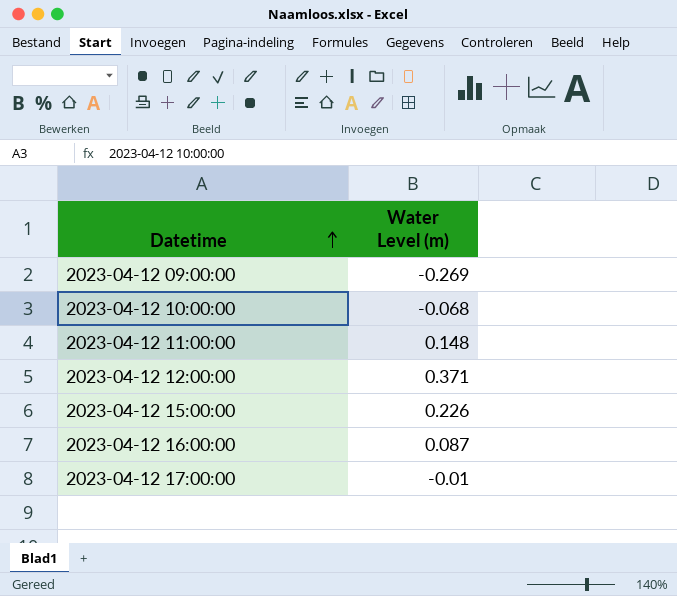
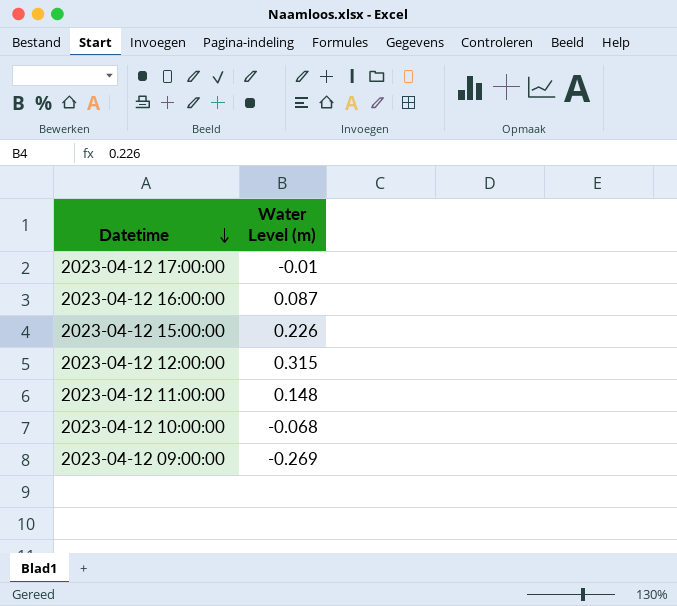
row order: Datetime ascending -> Datetime descending
2023-04-12 12:00:00 | Water Level (m): 0.371 -> 0.315

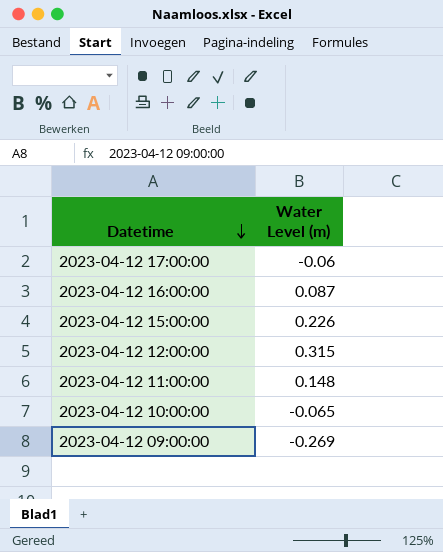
2023-04-12 17:00:00 | Water Level (m): -0.01 -> -0.06
2023-04-12 10:00:00 | Water Level (m): -0.068 -> -0.065

